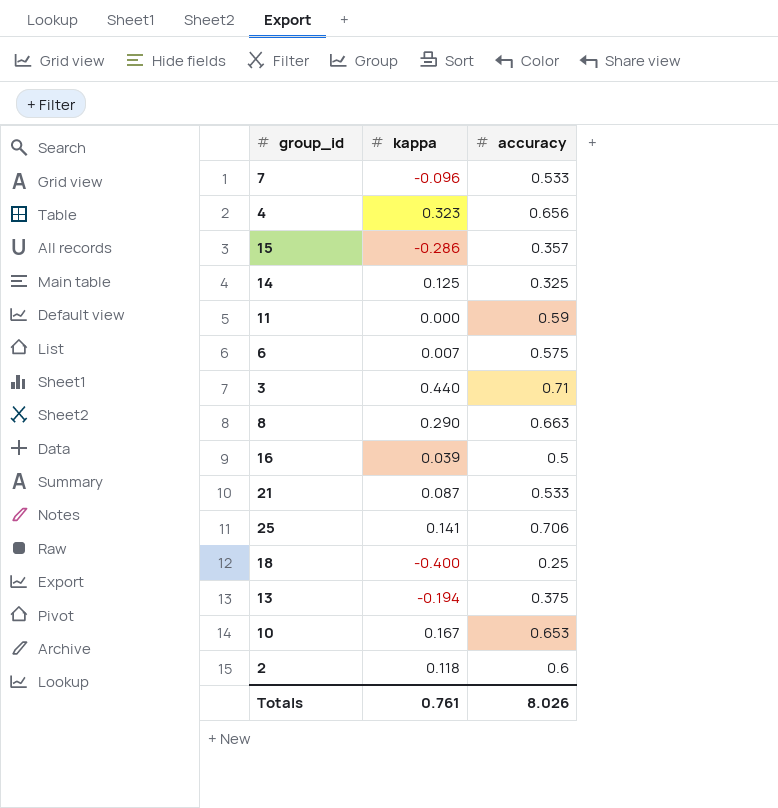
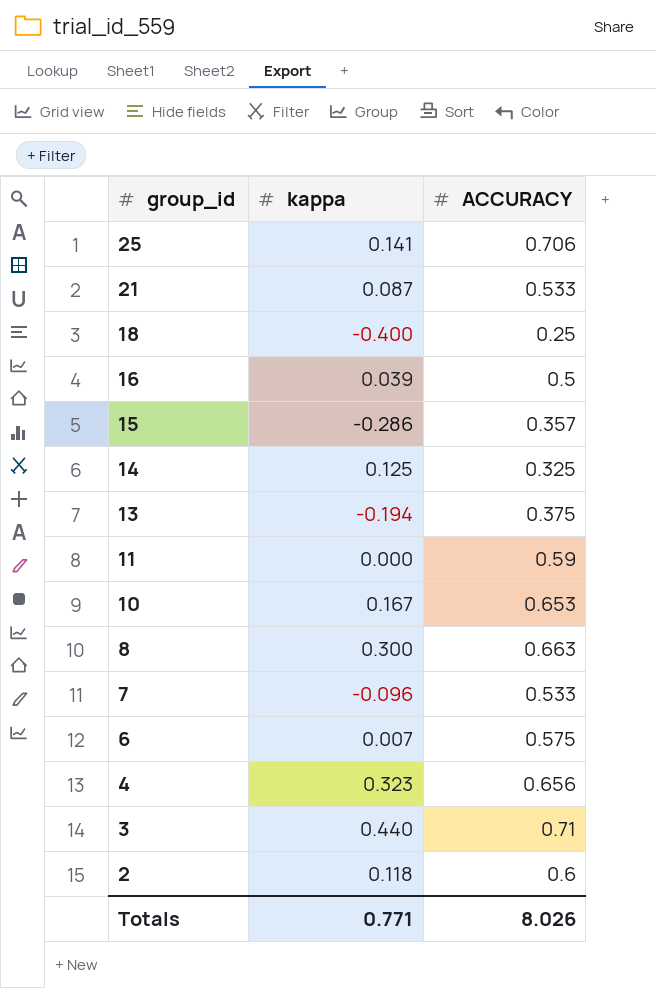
row order: none -> group_id descending
column name: accuracy -> ACCURACY
8 | kappa: 0.290 -> 0.300
Totals | kappa: 0.761 -> 0.771

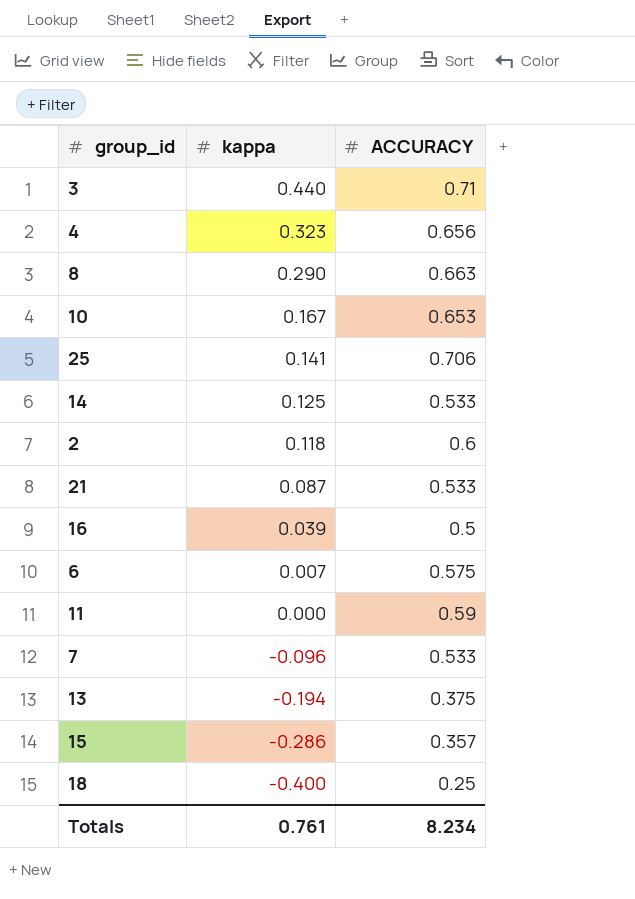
row order: group_id descending -> kappa descending
8 | kappa: 0.300 -> 0.290
14 | ACCURACY: 0.325 -> 0.533
Totals | kappa: 0.771 -> 0.761
Totals | ACCURACY: 8.026 -> 8.234

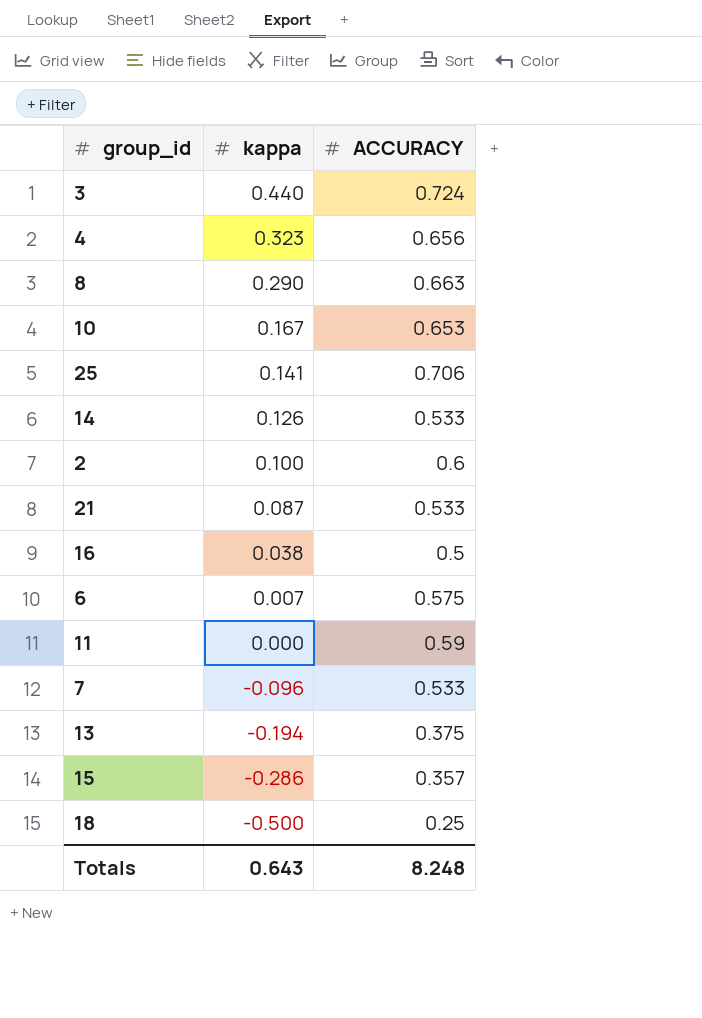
3 | ACCURACY: 0.71 -> 0.724
14 | kappa: 0.125 -> 0.126
2 | kappa: 0.118 -> 0.100
16 | kappa: 0.039 -> 0.038
18 | kappa: -0.400 -> -0.500
Totals | kappa: 0.761 -> 0.643
Totals | ACCURACY: 8.234 -> 8.248

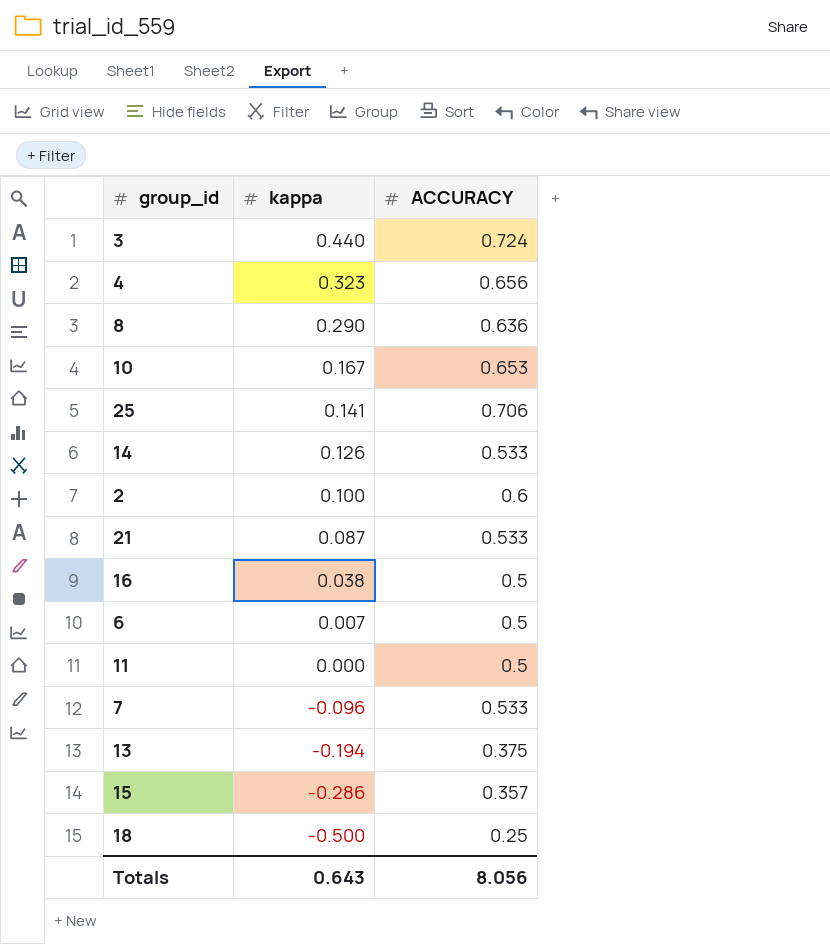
8 | ACCURACY: 0.663 -> 0.636
6 | ACCURACY: 0.575 -> 0.5
11 | ACCURACY: 0.59 -> 0.5
Totals | ACCURACY: 8.248 -> 8.056

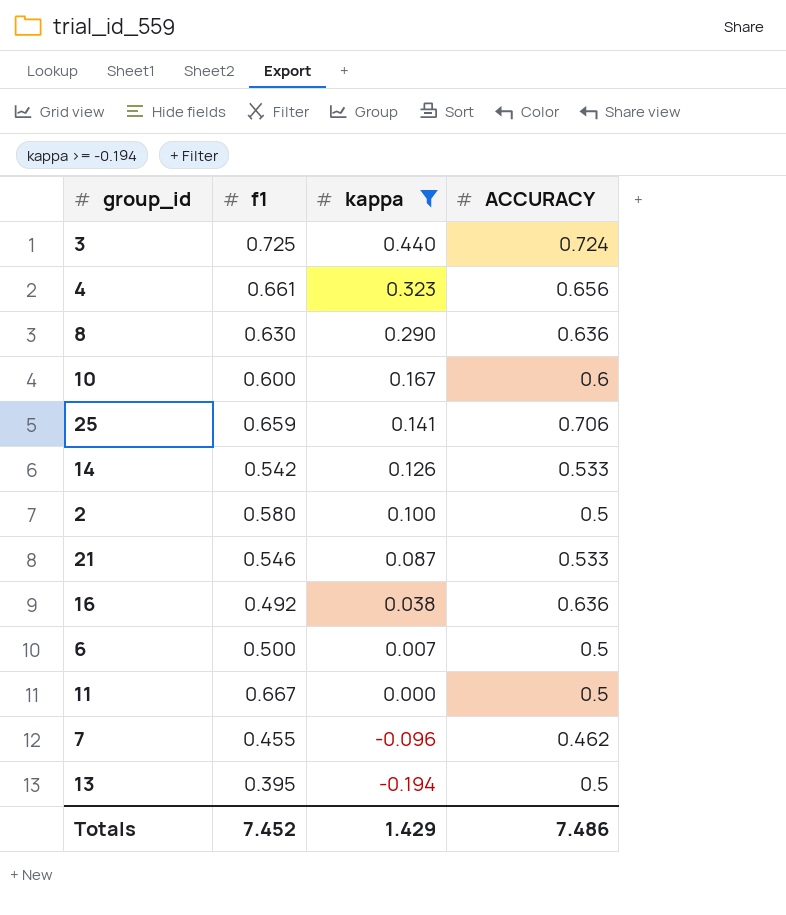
filter: none -> kappa >= -0.194
column f1 | position: none -> 2
10 | ACCURACY: 0.653 -> 0.6
2 | ACCURACY: 0.6 -> 0.5
16 | ACCURACY: 0.5 -> 0.636
7 | ACCURACY: 0.533 -> 0.462
13 | ACCURACY: 0.375 -> 0.5
Totals | kappa: 0.643 -> 1.429
Totals | ACCURACY: 8.056 -> 7.486

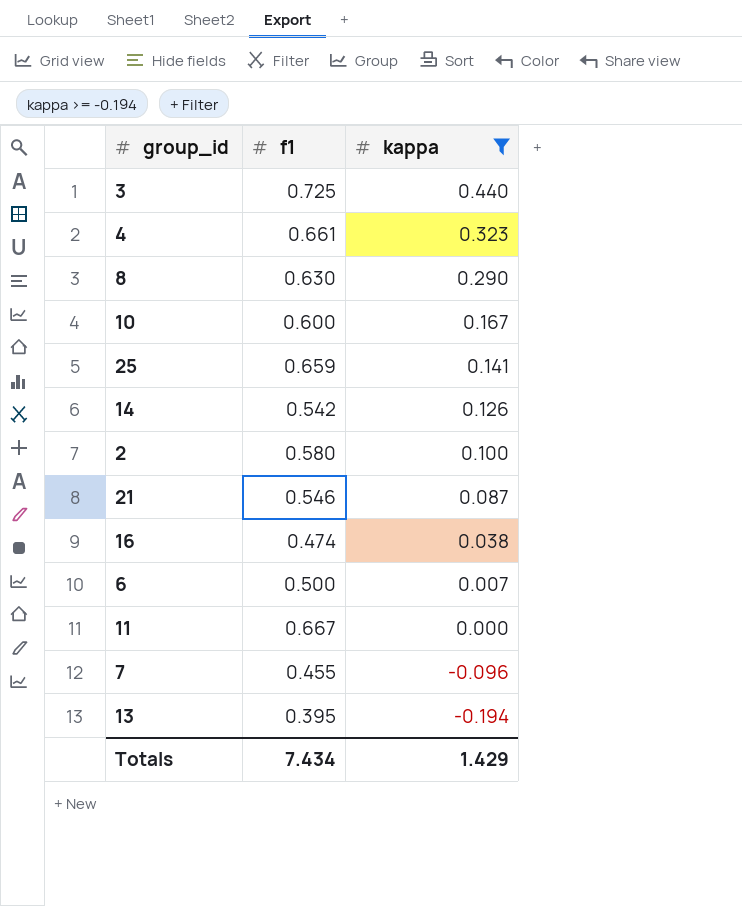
column ACCURACY | position: 4 -> none
16 | f1: 0.492 -> 0.474
Totals | f1: 7.452 -> 7.434

